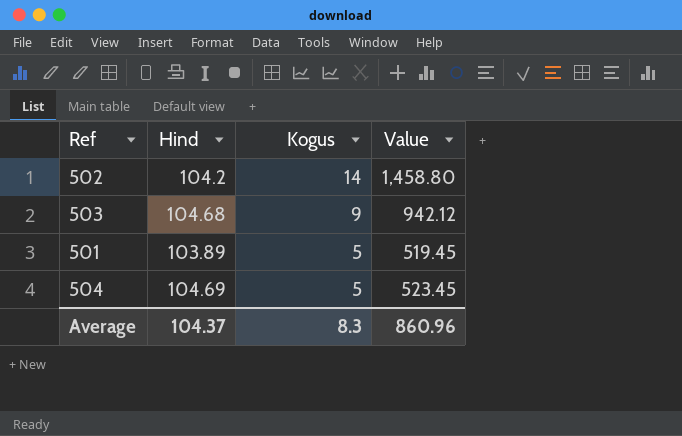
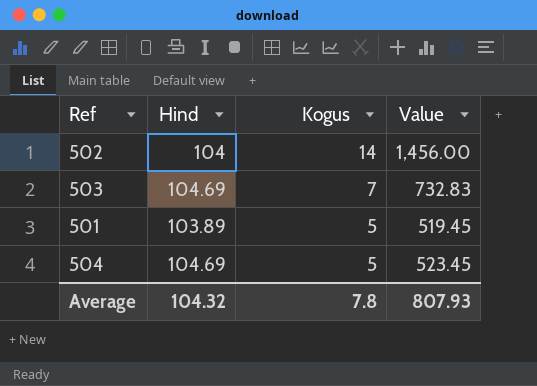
502 | Hind: 104.2 -> 104
502 | Value: 1,458.80 -> 1,456.00
503 | Hind: 104.68 -> 104.69
503 | Kogus: 9 -> 7
503 | Value: 942.12 -> 732.83
Average | Hind: 104.37 -> 104.32
Average | Kogus: 8.3 -> 7.8
Average | Value: 860.96 -> 807.93

